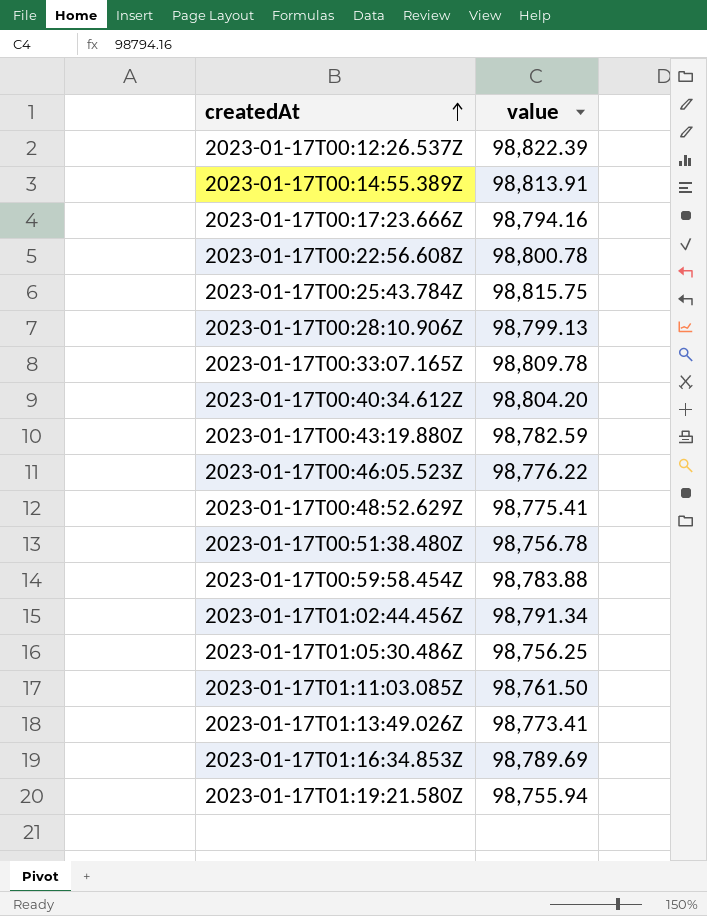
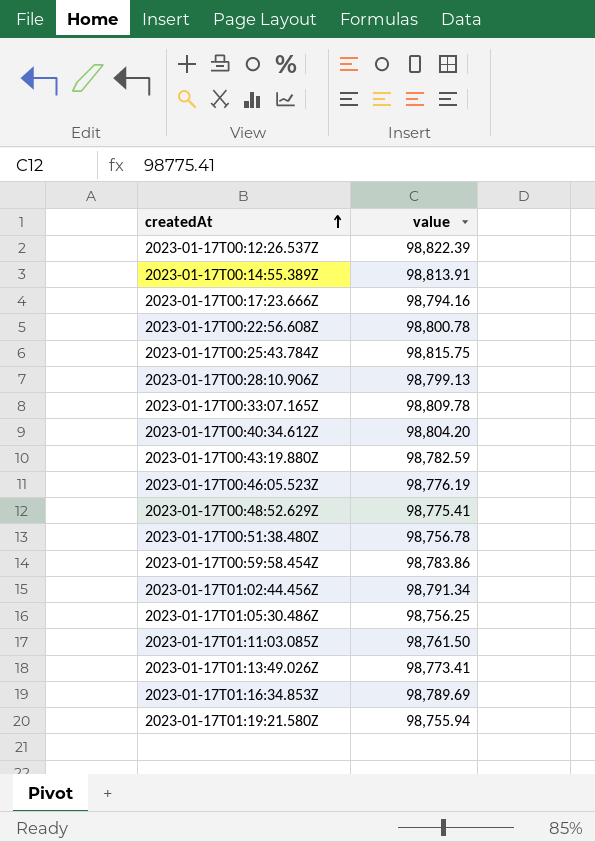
2023-01-17T00:46:05.523Z | value: 98,776.22 -> 98,776.19
2023-01-17T00:59:58.454Z | value: 98,783.88 -> 98,783.86

